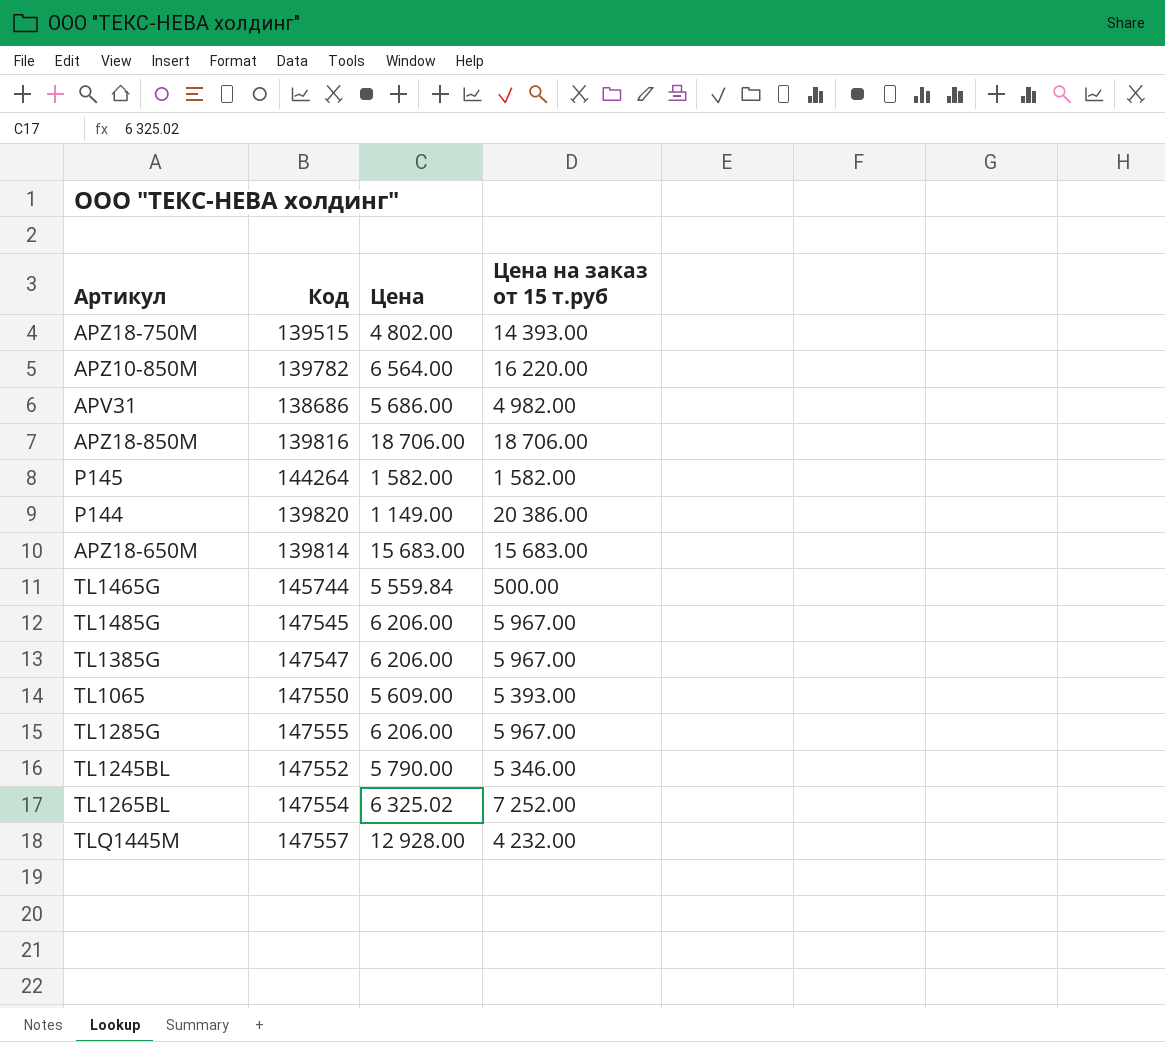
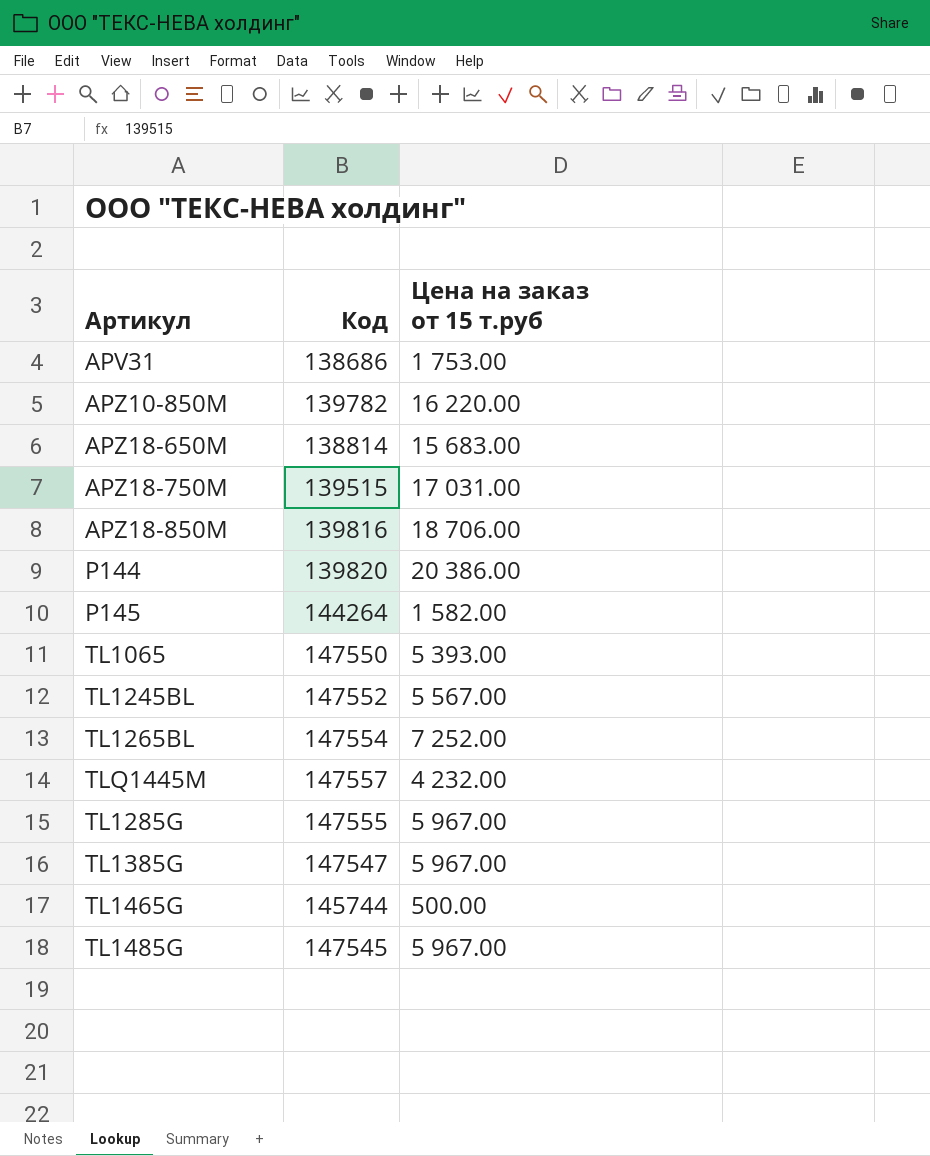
row order: none -> Артикул ascending
column Цена | position: 3 -> none
APV31 | Цена на заказ от 15 т.руб: 4 982.00 -> 1 753.00
APZ18-650M | Код: 139814 -> 138814
APZ18-750M | Цена на заказ от 15 т.руб: 14 393.00 -> 17 031.00
TL1245BL | Цена на заказ от 15 т.руб: 5 346.00 -> 5 567.00

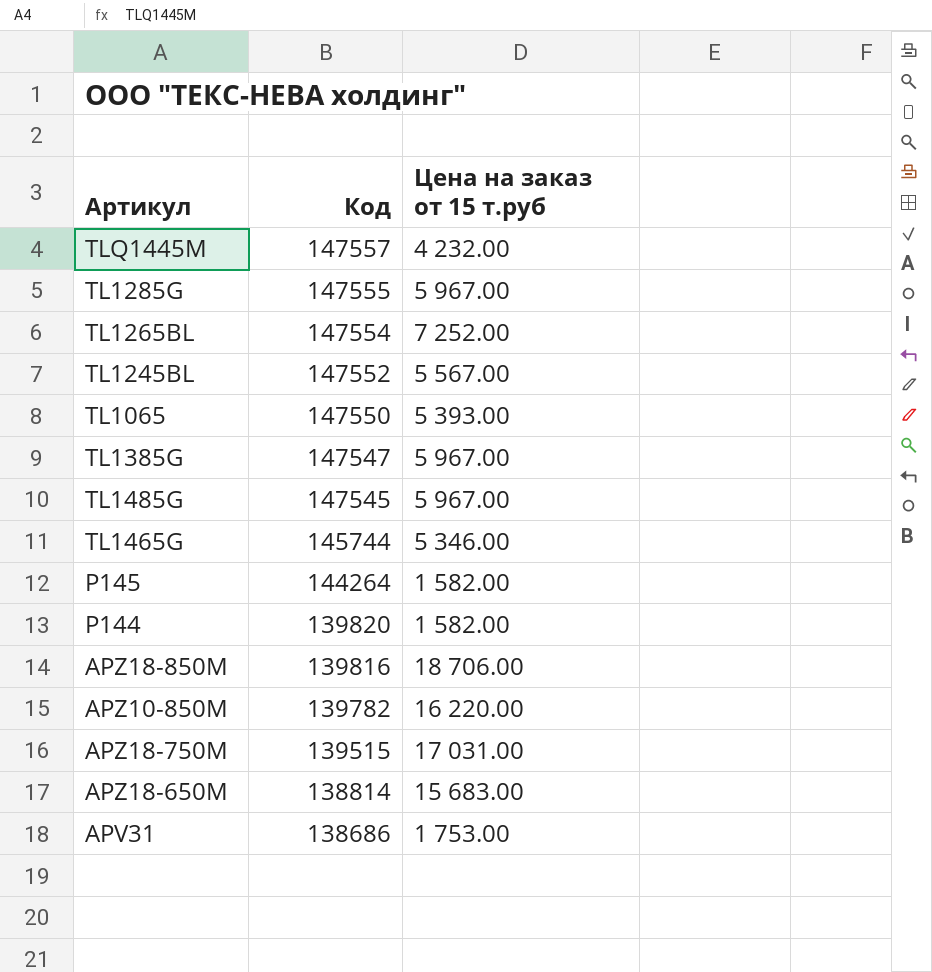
row order: Артикул ascending -> Код descending
ТL1465G | Цена на заказ от 15 т.руб: 500.00 -> 5 346.00
P144 | Цена на заказ от 15 т.руб: 20 386.00 -> 1 582.00

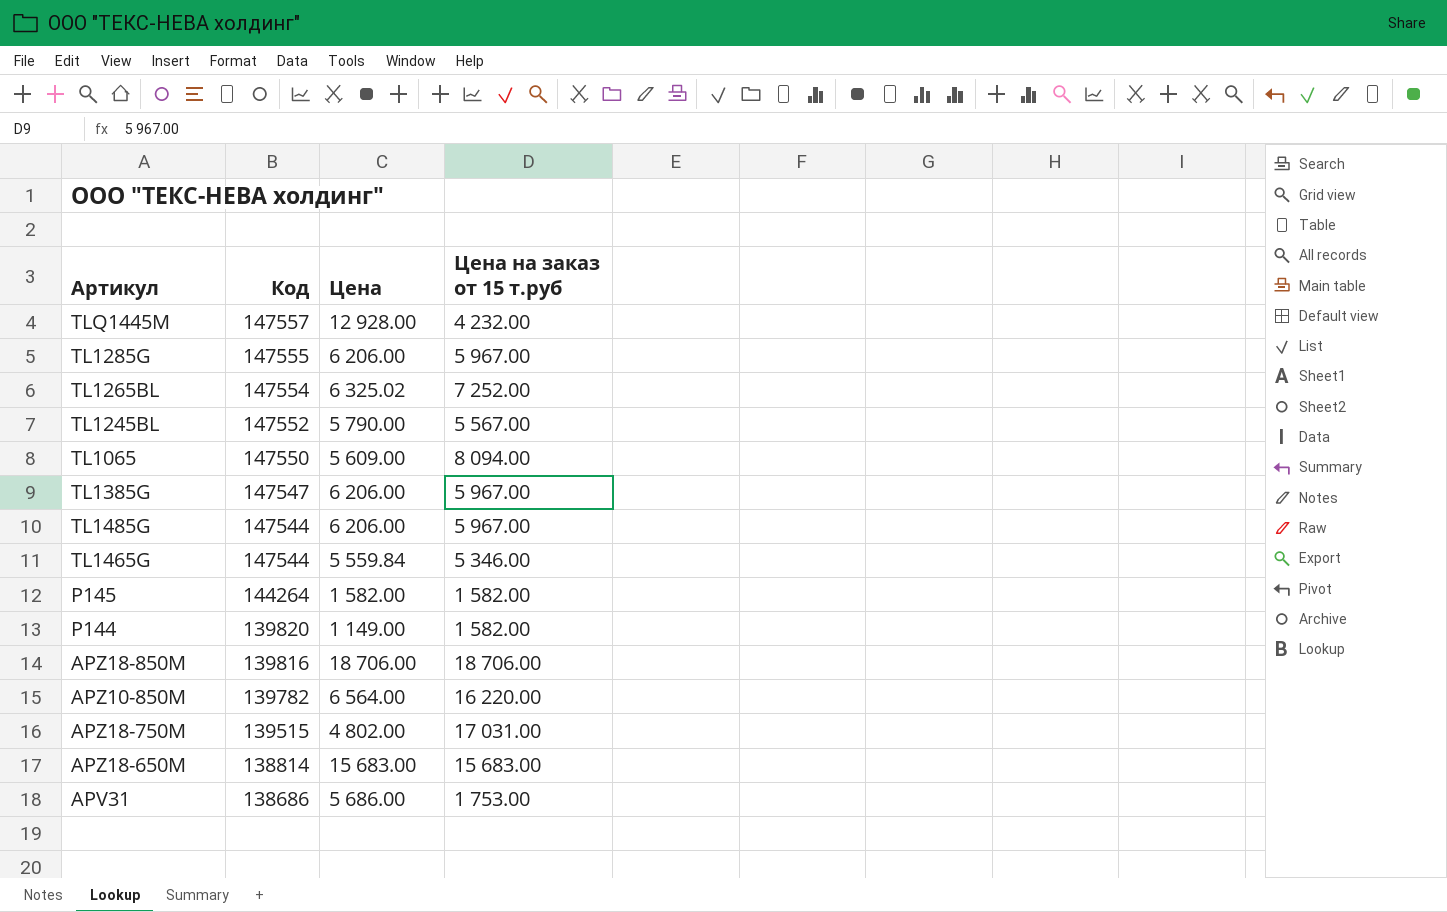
column Цена | position: none -> 3
TL1065 | Цена на заказ от 15 т.руб: 5 393.00 -> 8 094.00
ТL1485G | Код: 147545 -> 147544
ТL1465G | Код: 145744 -> 147544

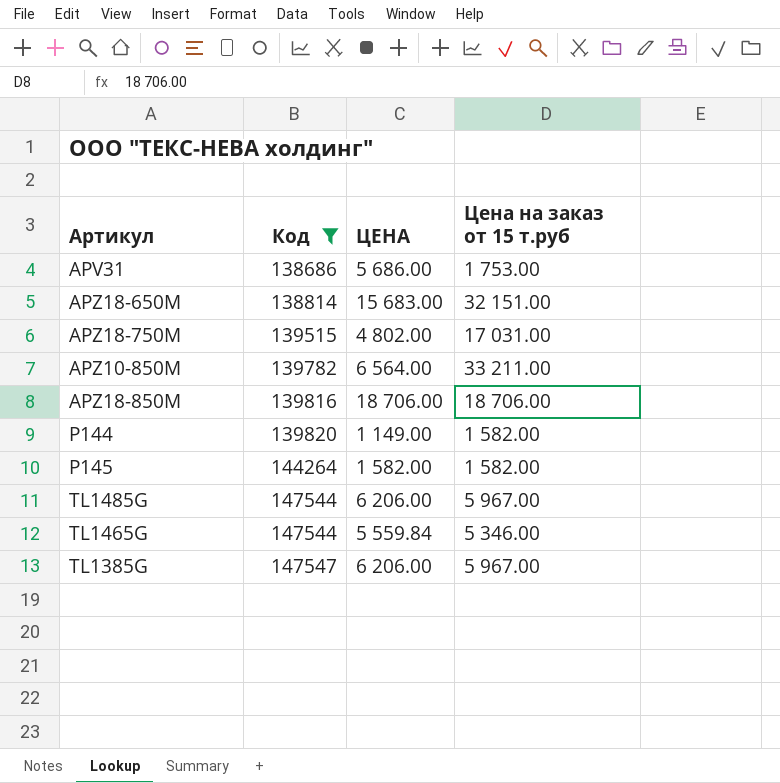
filter: none -> Код <= 147547
row order: Код descending -> Код ascending
column name: Цена -> ЦЕНА
APZ18-650M | Цена на заказ от 15 т.руб: 15 683.00 -> 32 151.00
APZ10-850M | Цена на заказ от 15 т.руб: 16 220.00 -> 33 211.00

